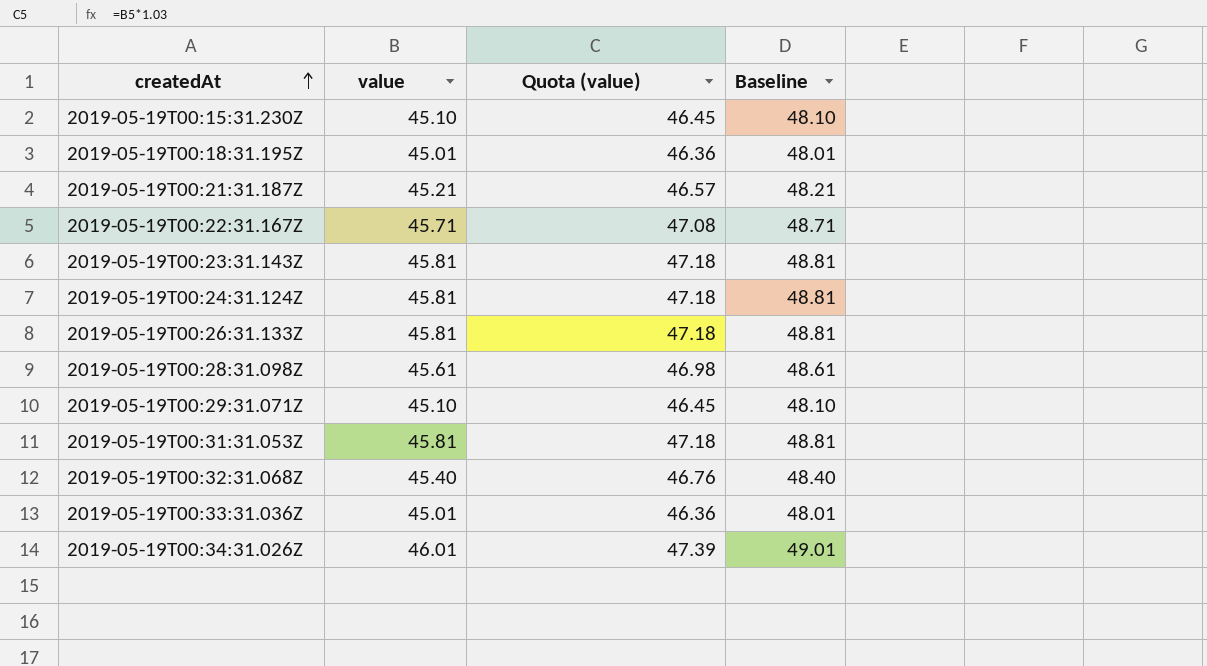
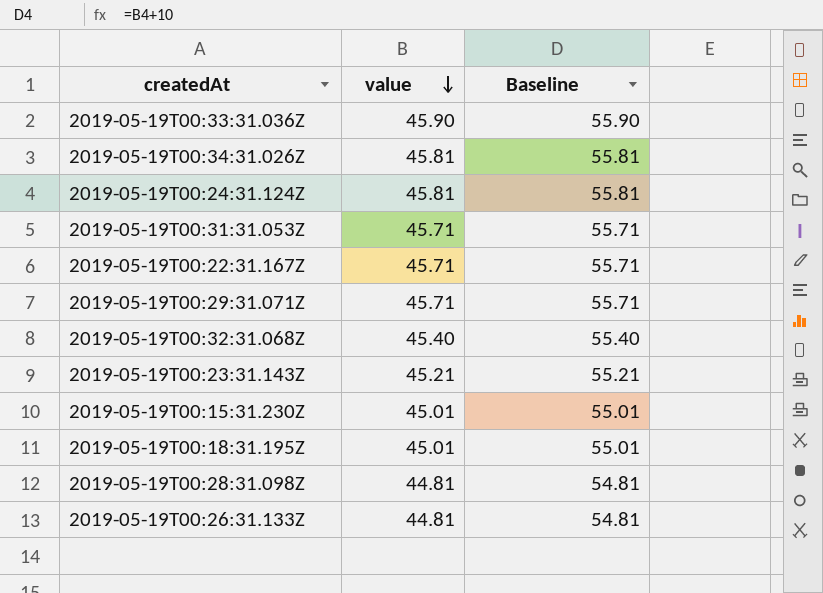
row order: createdAt ascending -> value descending
column Quota (value) | formula: [value] * 1.03 -> none
column Baseline | formula: [value] + 3 -> [value] + 10
row 2019-05-19T00:21:31.187Z: 45.21 | 46.57 | 48.21 -> none
2019-05-19T00:33:31.036Z | value: 45.01 -> 45.90
2019-05-19T00:34:31.026Z | value: 46.01 -> 45.81
2019-05-19T00:31:31.053Z | value: 45.81 -> 45.71
2019-05-19T00:29:31.071Z | value: 45.10 -> 45.71
2019-05-19T00:23:31.143Z | value: 45.81 -> 45.21
2019-05-19T00:15:31.230Z | value: 45.10 -> 45.01
2019-05-19T00:28:31.098Z | value: 45.61 -> 44.81
2019-05-19T00:26:31.133Z | value: 45.81 -> 44.81

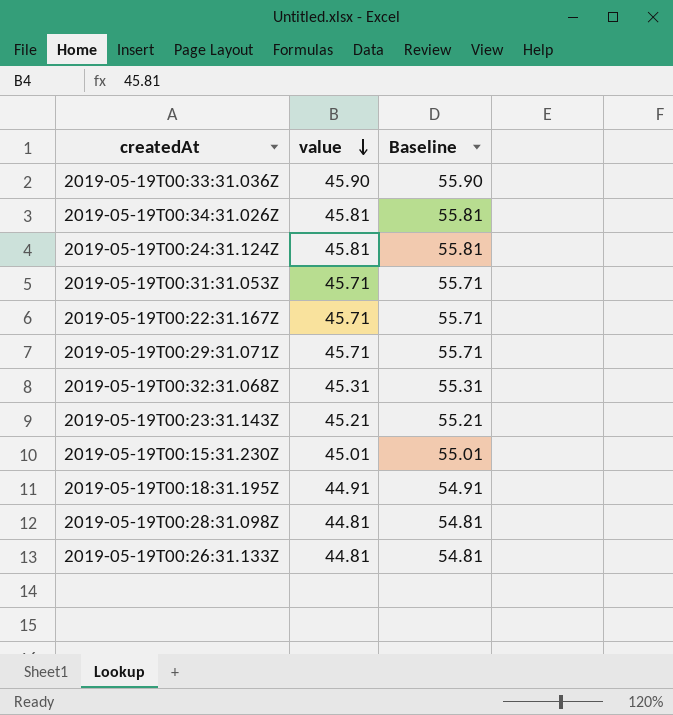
2019-05-19T00:32:31.068Z | value: 45.40 -> 45.31
2019-05-19T00:32:31.068Z | Baseline: 55.40 -> 55.31
2019-05-19T00:18:31.195Z | value: 45.01 -> 44.91
2019-05-19T00:18:31.195Z | Baseline: 55.01 -> 54.91

